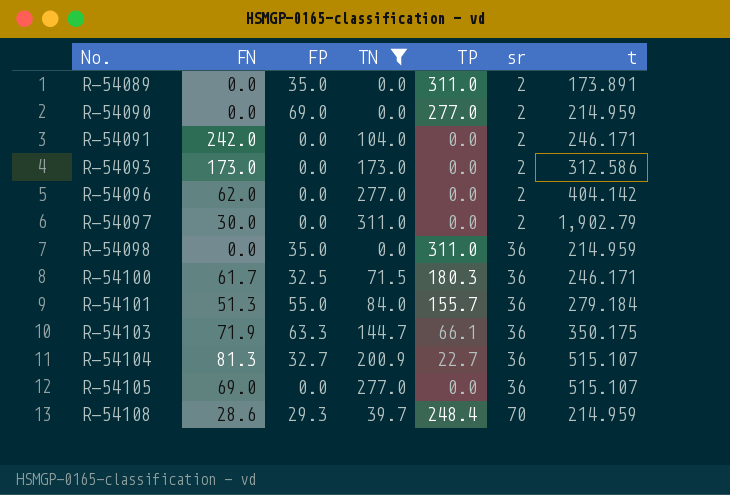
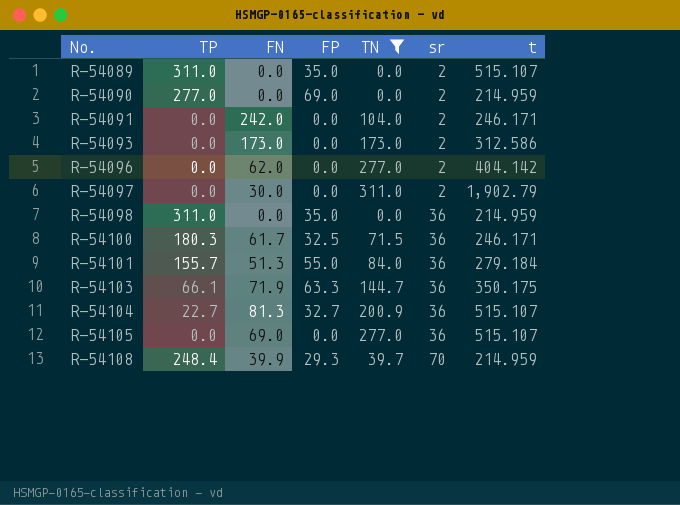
column TP | position: 5 -> 2
R-54089 | t: 173.891 -> 515.107
R-54108 | FN: 28.6 -> 39.9

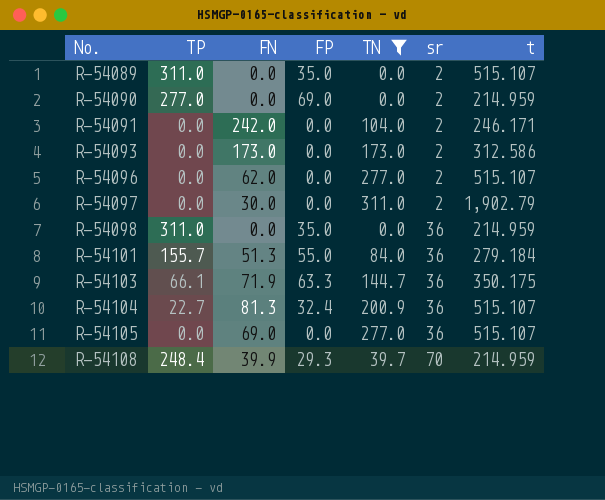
row R-54100: 180.3 | 61.7 | 32.5 | 71.5 | 36 | 246.171 -> none
R-54096 | t: 404.142 -> 515.107
R-54104 | FP: 32.7 -> 32.4

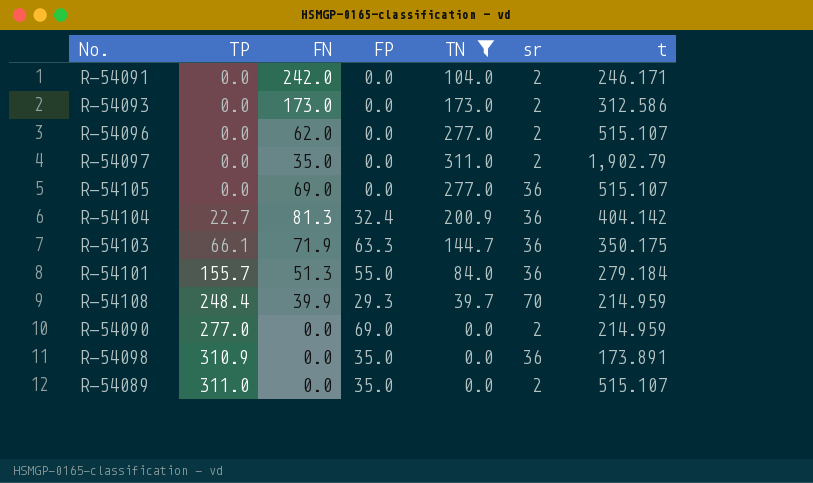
row order: No. ascending -> TP ascending
R-54097 | FN: 30.0 -> 35.0
R-54104 | t: 515.107 -> 404.142
R-54098 | TP: 311.0 -> 310.9
R-54098 | t: 214.959 -> 173.891

